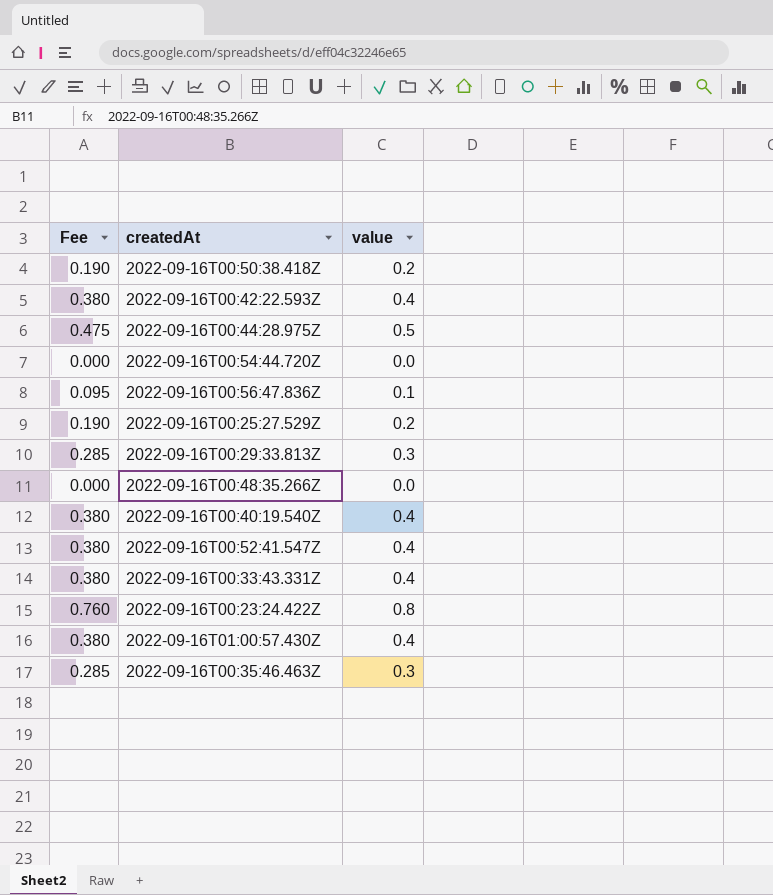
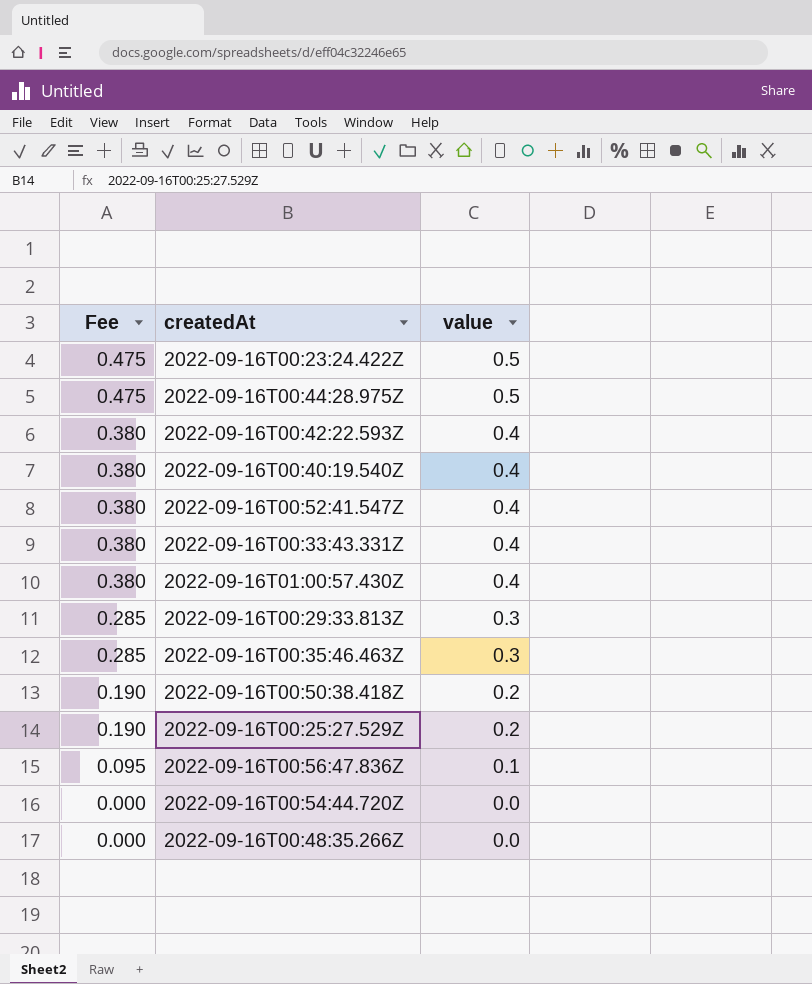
row order: none -> Fee descending
2022-09-16T00:23:24.422Z | Fee: 0.760 -> 0.475
2022-09-16T00:23:24.422Z | value: 0.8 -> 0.5

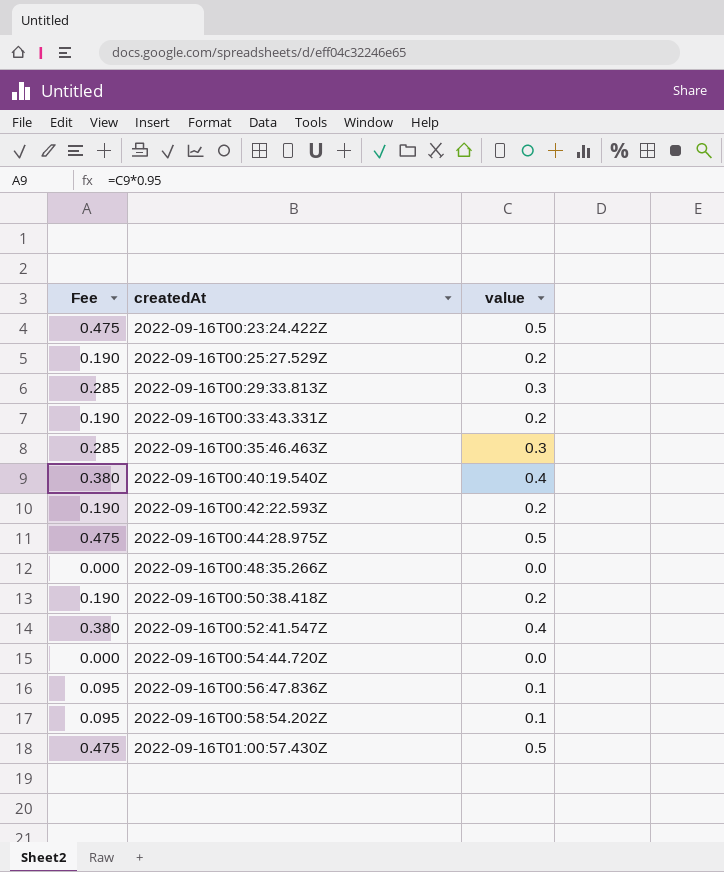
row order: Fee descending -> createdAt ascending
2022-09-16T00:33:43.331Z | Fee: 0.380 -> 0.190
2022-09-16T00:33:43.331Z | value: 0.4 -> 0.2
2022-09-16T00:42:22.593Z | Fee: 0.380 -> 0.190
2022-09-16T00:42:22.593Z | value: 0.4 -> 0.2
row 2022-09-16T00:58:54.202Z: none -> 0.095 | 0.1
2022-09-16T01:00:57.430Z | Fee: 0.380 -> 0.475
2022-09-16T01:00:57.430Z | value: 0.4 -> 0.5

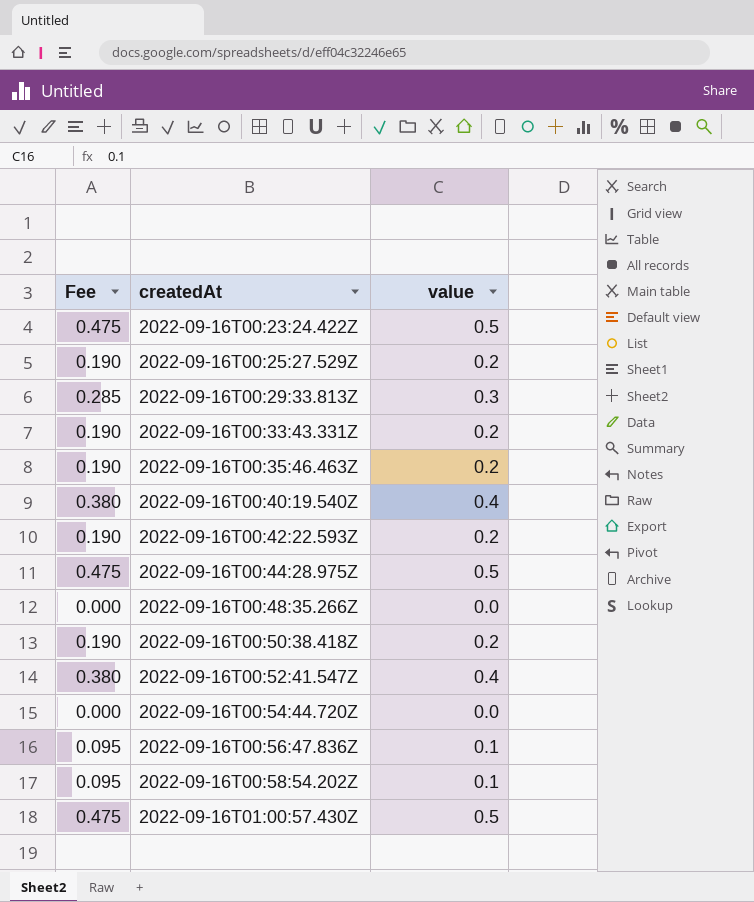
2022-09-16T00:35:46.463Z | Fee: 0.285 -> 0.190
2022-09-16T00:35:46.463Z | value: 0.3 -> 0.2

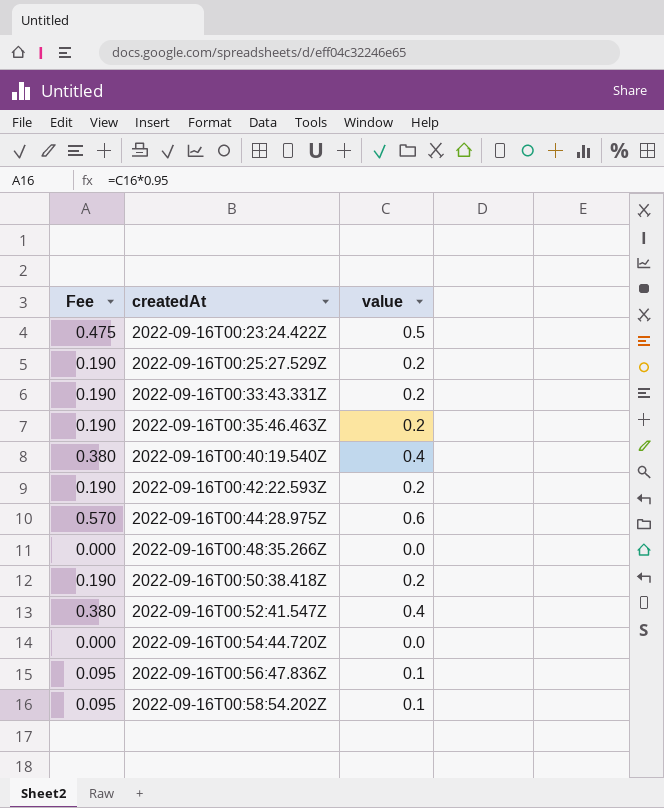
row 2022-09-16T00:29:33.813Z: 0.285 | 0.3 -> none
row 2022-09-16T01:00:57.430Z: 0.475 | 0.5 -> none
2022-09-16T00:44:28.975Z | Fee: 0.475 -> 0.570
2022-09-16T00:44:28.975Z | value: 0.5 -> 0.6

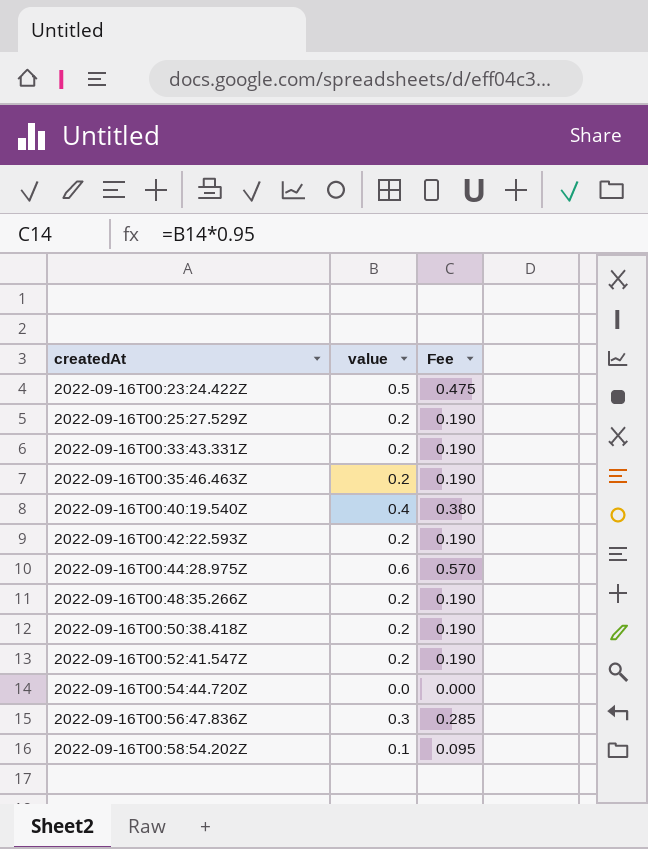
column Fee | position: 1 -> 3
2022-09-16T00:48:35.266Z | value: 0.0 -> 0.2
2022-09-16T00:48:35.266Z | Fee: 0.000 -> 0.190
2022-09-16T00:52:41.547Z | value: 0.4 -> 0.2
2022-09-16T00:52:41.547Z | Fee: 0.380 -> 0.190
2022-09-16T00:56:47.836Z | value: 0.1 -> 0.3
2022-09-16T00:56:47.836Z | Fee: 0.095 -> 0.285

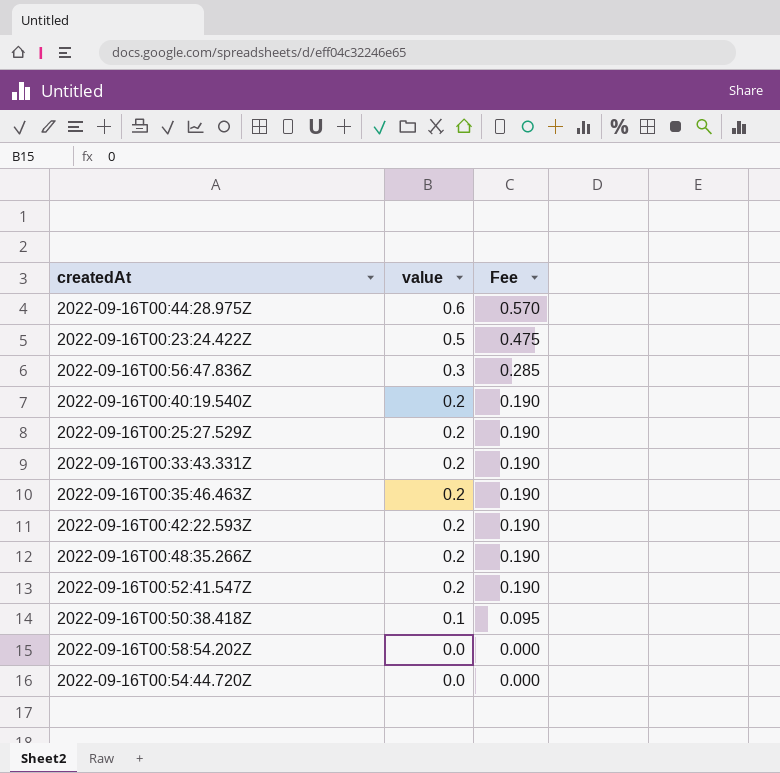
row order: createdAt ascending -> value descending
2022-09-16T00:40:19.540Z | value: 0.4 -> 0.2
2022-09-16T00:40:19.540Z | Fee: 0.380 -> 0.190
2022-09-16T00:50:38.418Z | value: 0.2 -> 0.1
2022-09-16T00:50:38.418Z | Fee: 0.190 -> 0.095
2022-09-16T00:58:54.202Z | value: 0.1 -> 0.0
2022-09-16T00:58:54.202Z | Fee: 0.095 -> 0.000

